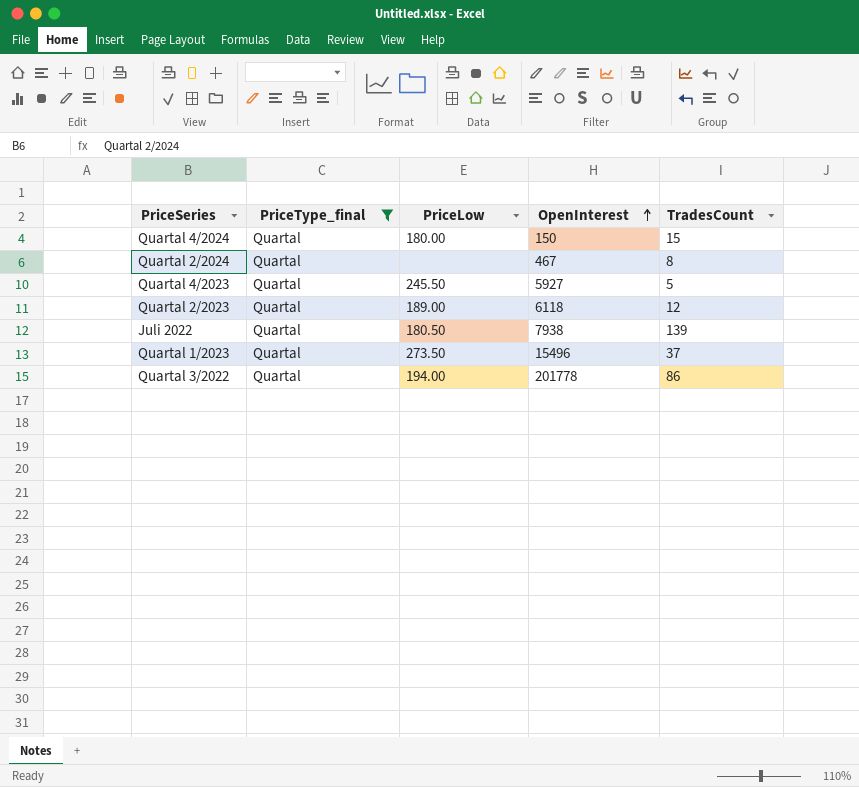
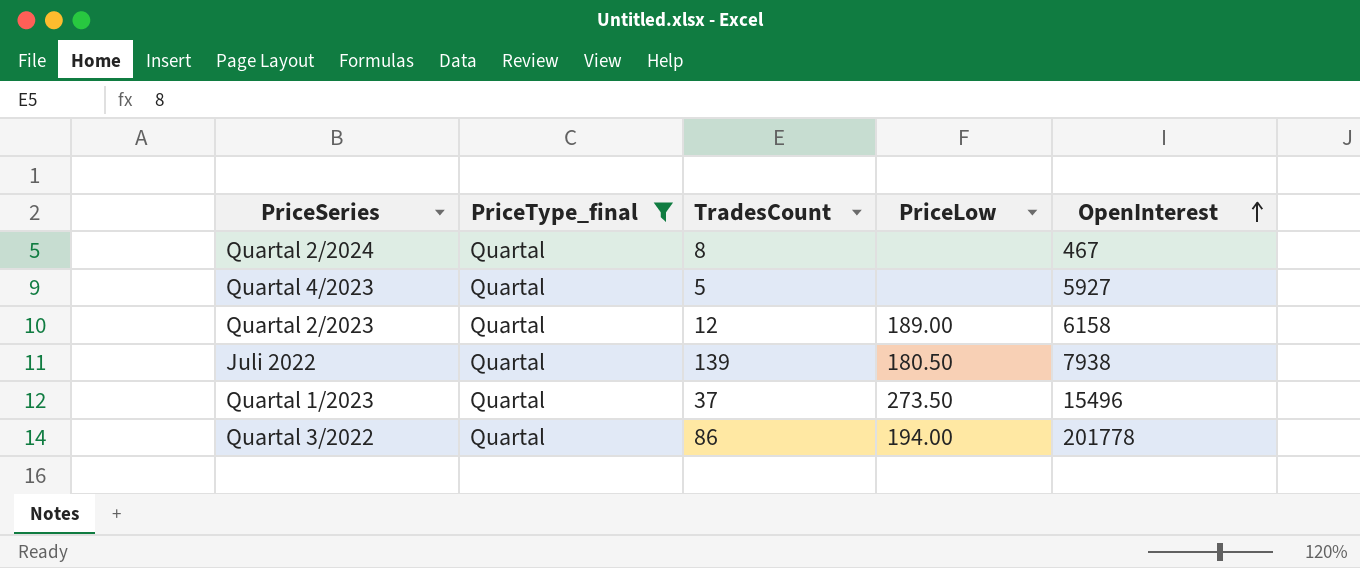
column TradesCount | position: 5 -> 3
row Quartal 4/2024: Quartal | 180.00 | 150 | 15 -> none
Quartal 4/2023 | PriceLow: 245.50 -> none
Quartal 2/2023 | OpenInterest: 6118 -> 6158

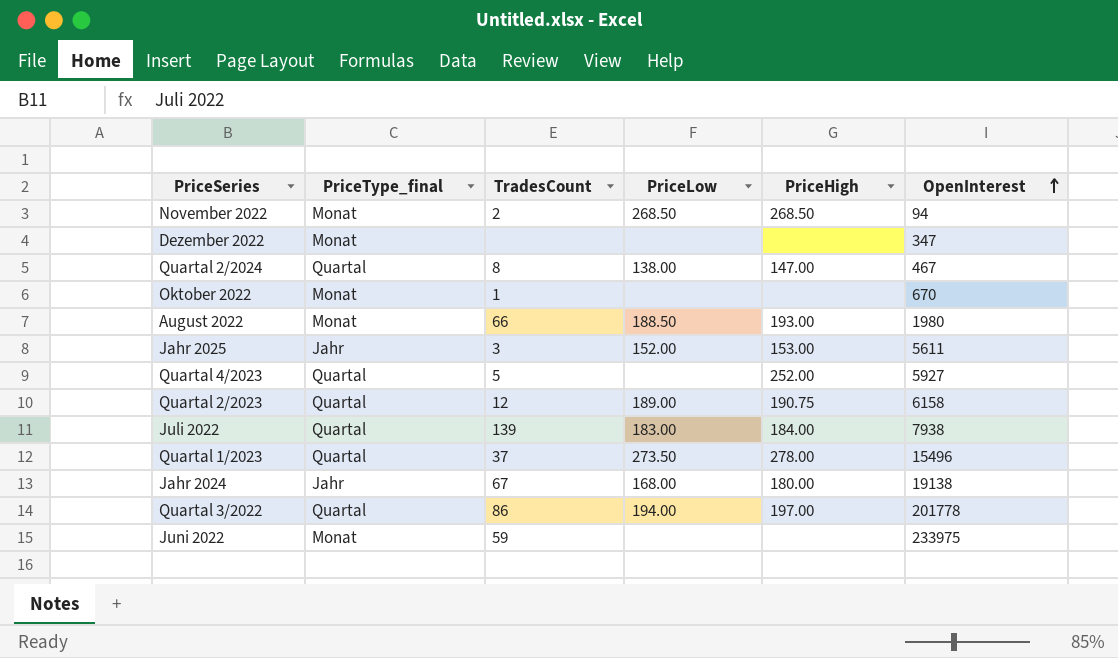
filter: PriceType_final = Quartal -> none
column PriceHigh | position: none -> 5
Quartal 2/2024 | PriceLow: none -> 138.00
Juli 2022 | PriceLow: 180.50 -> 183.00

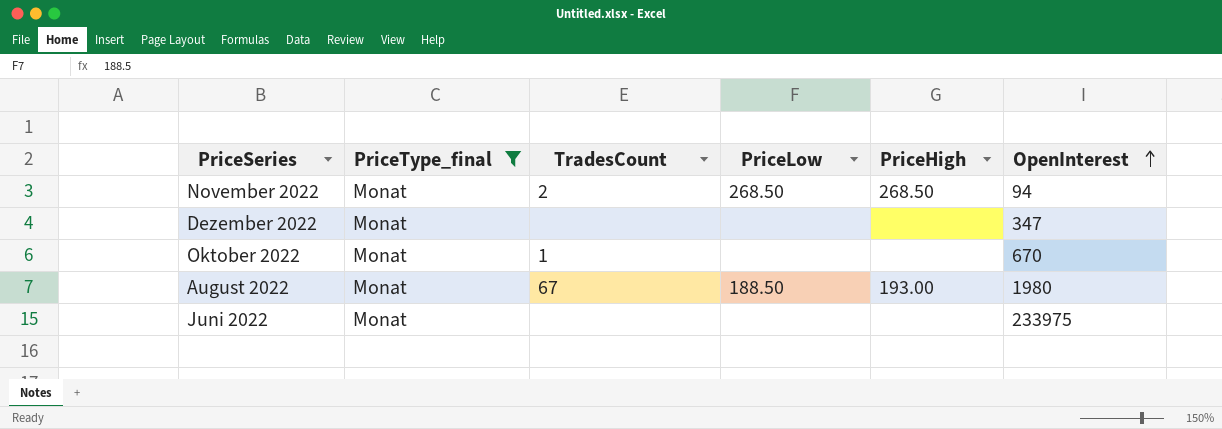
filter: none -> PriceType_final = Monat
August 2022 | TradesCount: 66 -> 67
Juni 2022 | TradesCount: 59 -> none

